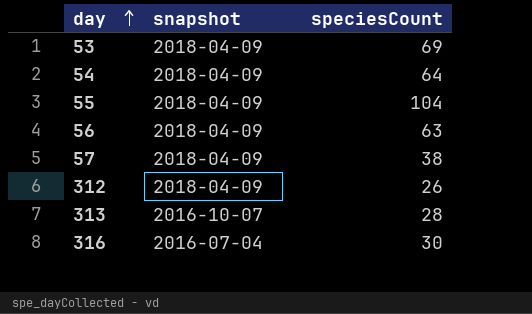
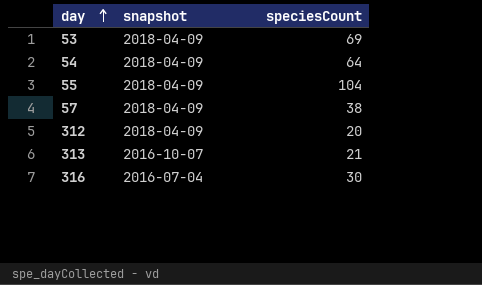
row 56: 2018-04-09 | 63 -> none
312 | speciesCount: 26 -> 20
313 | speciesCount: 28 -> 21

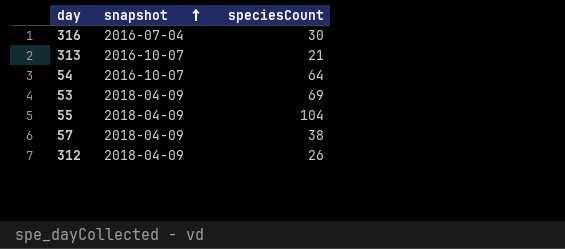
row order: day ascending -> snapshot ascending
54 | snapshot: 2018-04-09 -> 2016-10-07
312 | speciesCount: 20 -> 26

